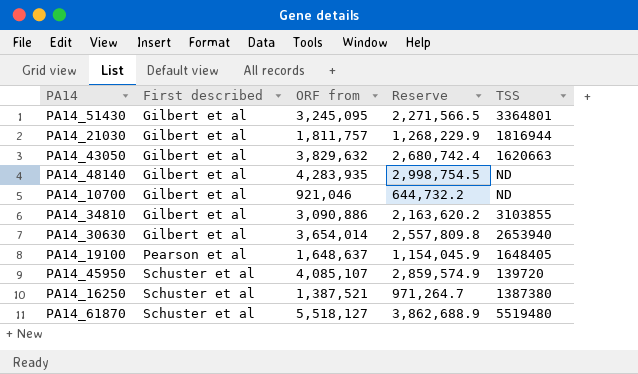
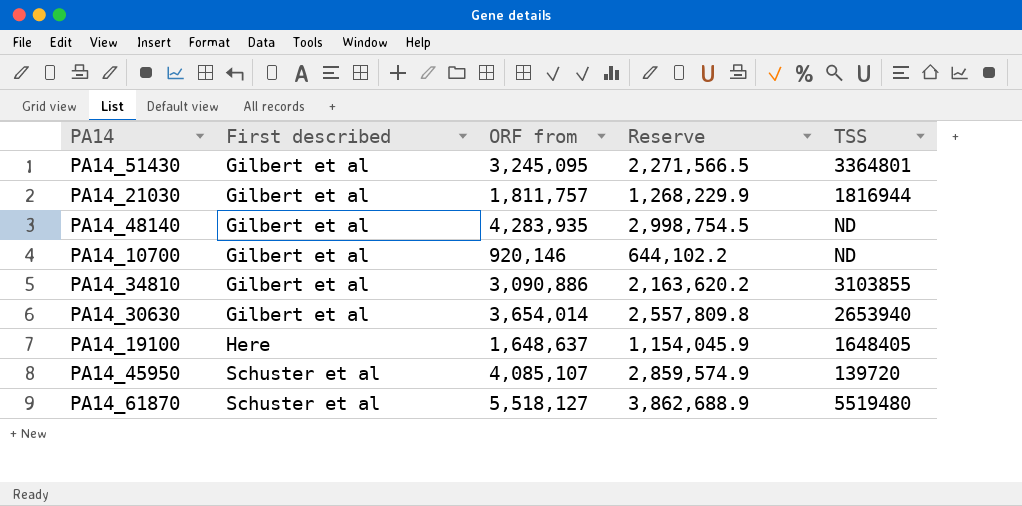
row PA14_43050: Gilbert et al | 3,829,632 | 2,680,742.4 | 1620663 -> none
row PA14_16250: Schuster et al | 1,387,521 | 971,264.7 | 1387380 -> none
PA14_10700 | ORF from: 921,046 -> 920,146
PA14_10700 | Reserve: 644,732.2 -> 644,102.2
PA14_19100 | First described: Pearson et al -> Here

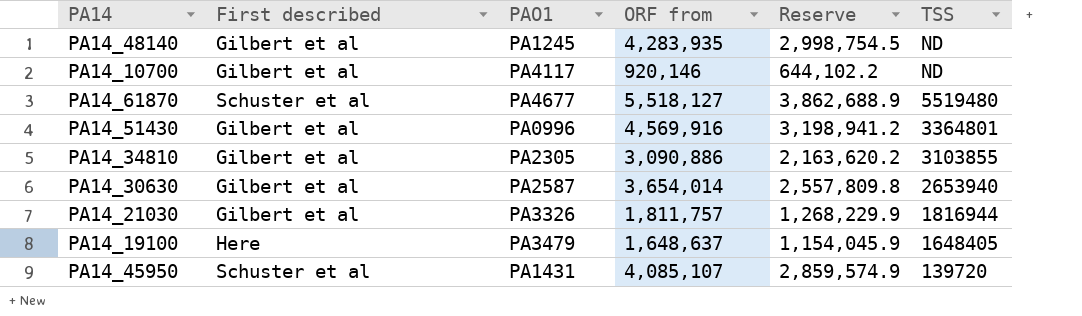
row order: First described ascending -> TSS descending
column PAO1 | position: none -> 3
PA14_51430 | ORF from: 3,245,095 -> 4,569,916
PA14_51430 | Reserve: 2,271,566.5 -> 3,198,941.2

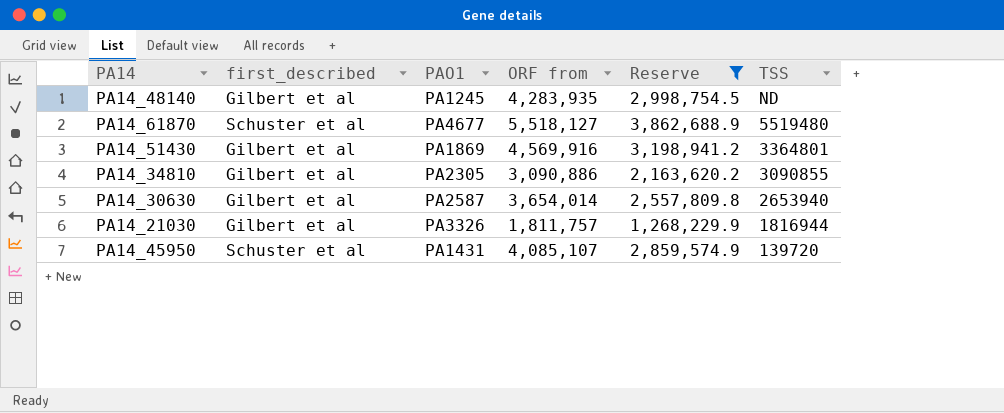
filter: none -> Reserve >= 1,268,229.9
column name: First described -> first_described
PA14_51430 | PAO1: PA0996 -> PA1869
PA14_34810 | TSS: 3103855 -> 3090855

